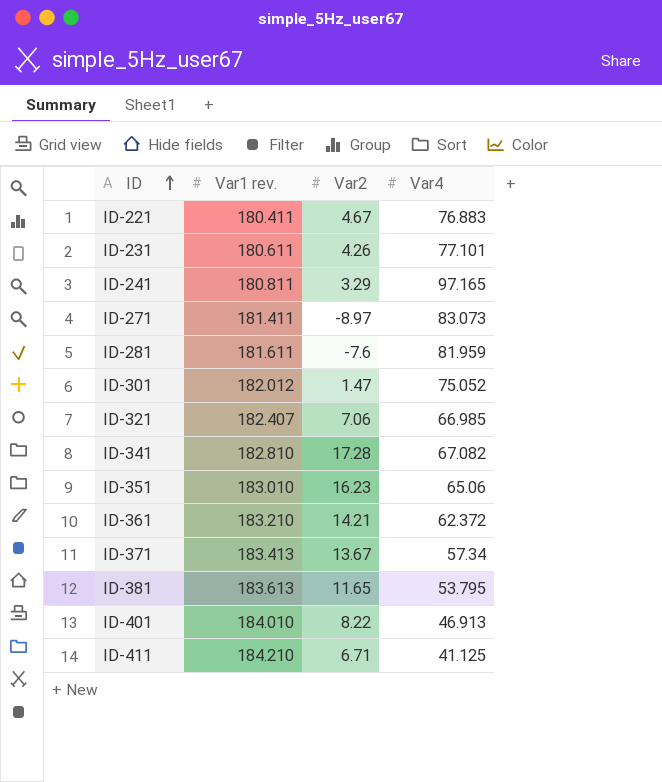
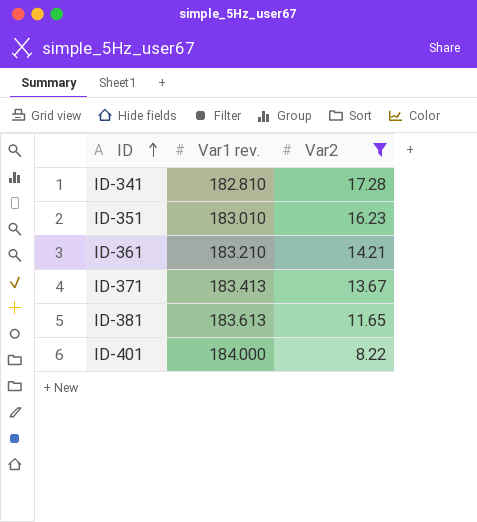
filter: none -> Var2 >= 8.22
column Var4 | position: 4 -> none
ID-401 | Var1 rev.: 184.010 -> 184.000

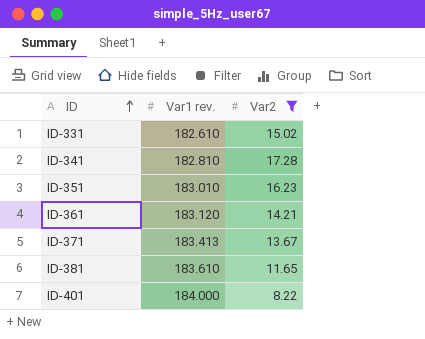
row ID-331: none -> 182.610 | 15.02
ID-361 | Var1 rev.: 183.210 -> 183.120
ID-381 | Var1 rev.: 183.613 -> 183.610

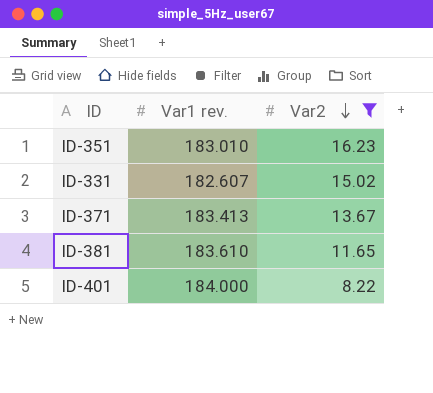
row order: ID ascending -> Var2 descending
row ID-341: 182.810 | 17.28 -> none
row ID-361: 183.120 | 14.21 -> none
ID-331 | Var1 rev.: 182.610 -> 182.607

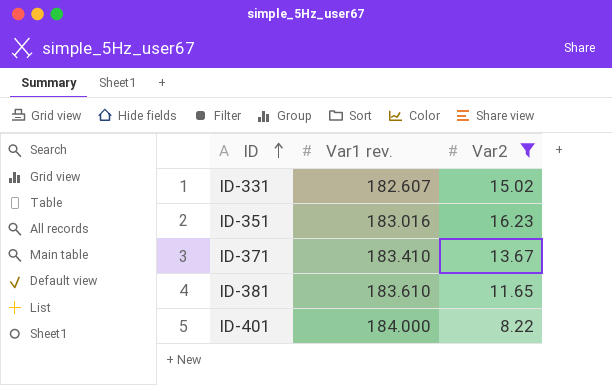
row order: Var2 descending -> ID ascending
ID-351 | Var1 rev.: 183.010 -> 183.016
ID-371 | Var1 rev.: 183.413 -> 183.410

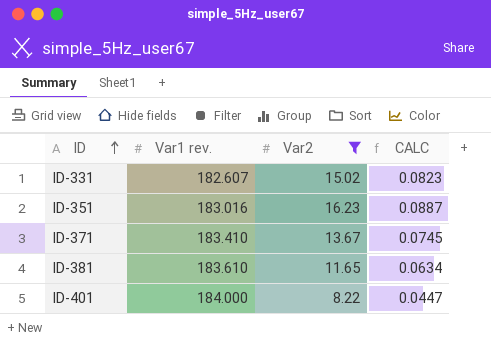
column CALC | formula: none -> [Var2] / [Var1 rev.]

